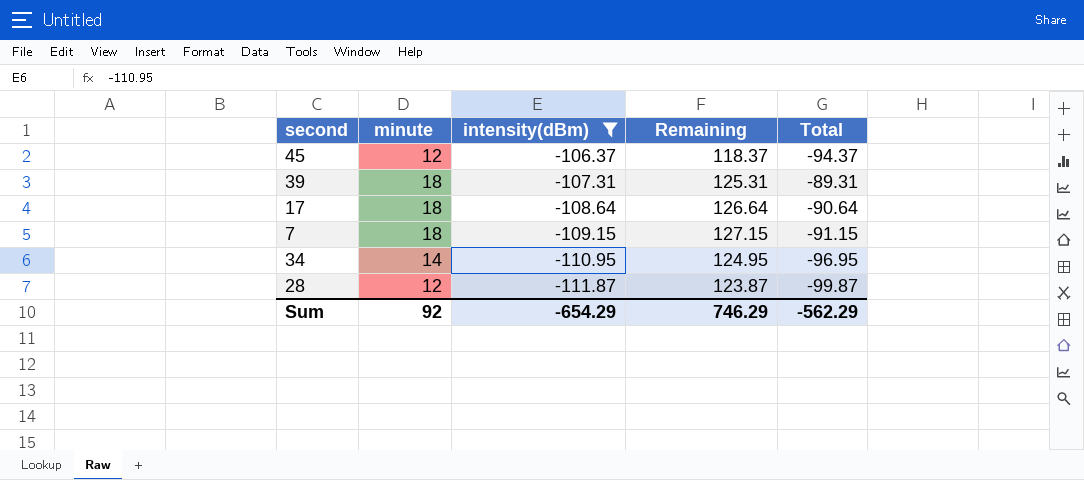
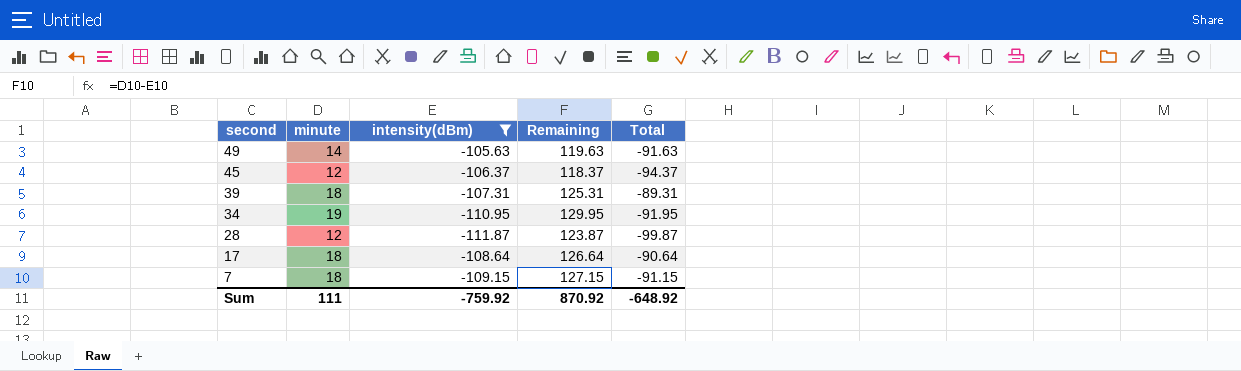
row order: intensity(dBm) descending -> second descending
row 49: none -> 14 | -105.63 | 119.63 | -91.63
34 | minute: 14 -> 19
34 | Remaining: 124.95 -> 129.95
34 | Total: -96.95 -> -91.95
Sum | minute: 92 -> 111
Sum | intensity(dBm): -654.29 -> -759.92
Sum | Remaining: 746.29 -> 870.92
Sum | Total: -562.29 -> -648.92

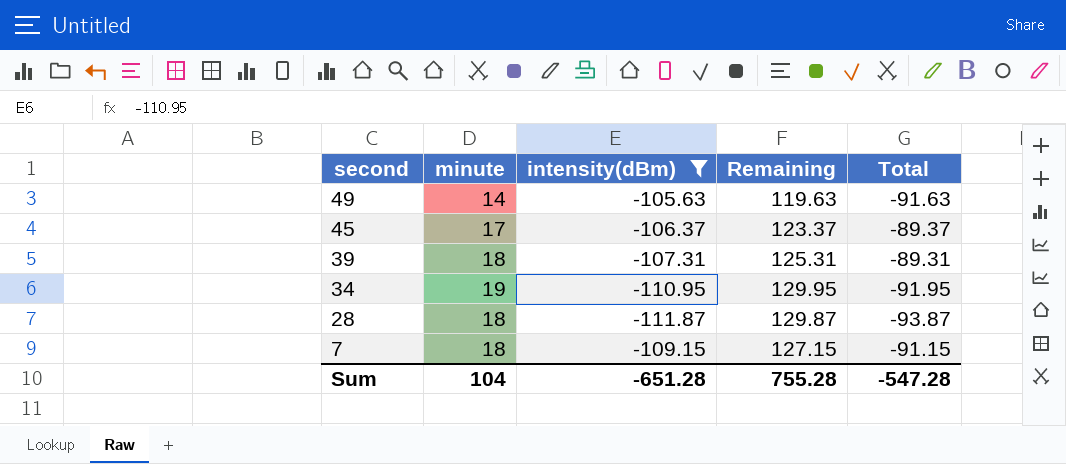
row 17: 18 | -108.64 | 126.64 | -90.64 -> none
45 | minute: 12 -> 17
45 | Remaining: 118.37 -> 123.37
45 | Total: -94.37 -> -89.37
28 | minute: 12 -> 18
28 | Remaining: 123.87 -> 129.87
28 | Total: -99.87 -> -93.87
Sum | minute: 111 -> 104
Sum | intensity(dBm): -759.92 -> -651.28
Sum | Remaining: 870.92 -> 755.28
Sum | Total: -648.92 -> -547.28

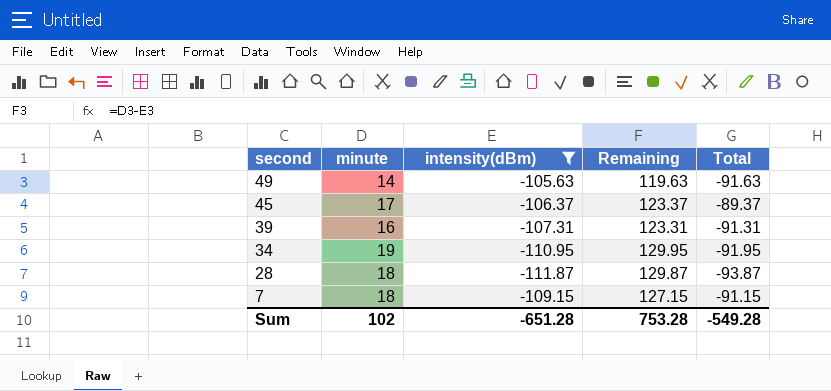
39 | minute: 18 -> 16
39 | Remaining: 125.31 -> 123.31
39 | Total: -89.31 -> -91.31
Sum | minute: 104 -> 102
Sum | Remaining: 755.28 -> 753.28
Sum | Total: -547.28 -> -549.28

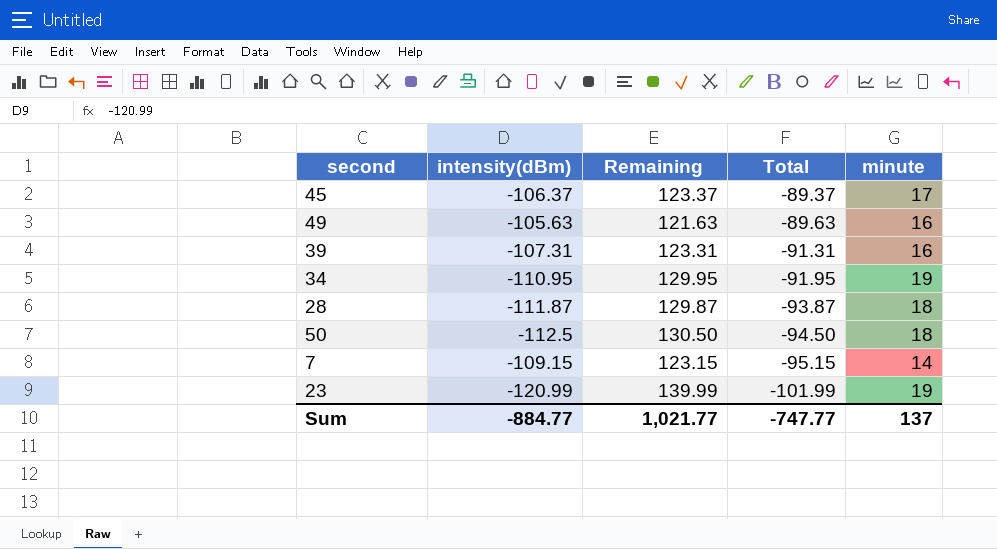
filter: intensity(dBm) >= -111.87 -> none
row order: second descending -> Total descending
column minute | position: 2 -> 5
49 | Remaining: 119.63 -> 121.63
49 | Total: -91.63 -> -89.63
49 | minute: 14 -> 16
7 | Remaining: 127.15 -> 123.15
7 | Total: -91.15 -> -95.15
7 | minute: 18 -> 14
Sum | intensity(dBm): -651.28 -> -884.77
Sum | Remaining: 753.28 -> 1,021.77
Sum | Total: -549.28 -> -747.77
Sum | minute: 102 -> 137

